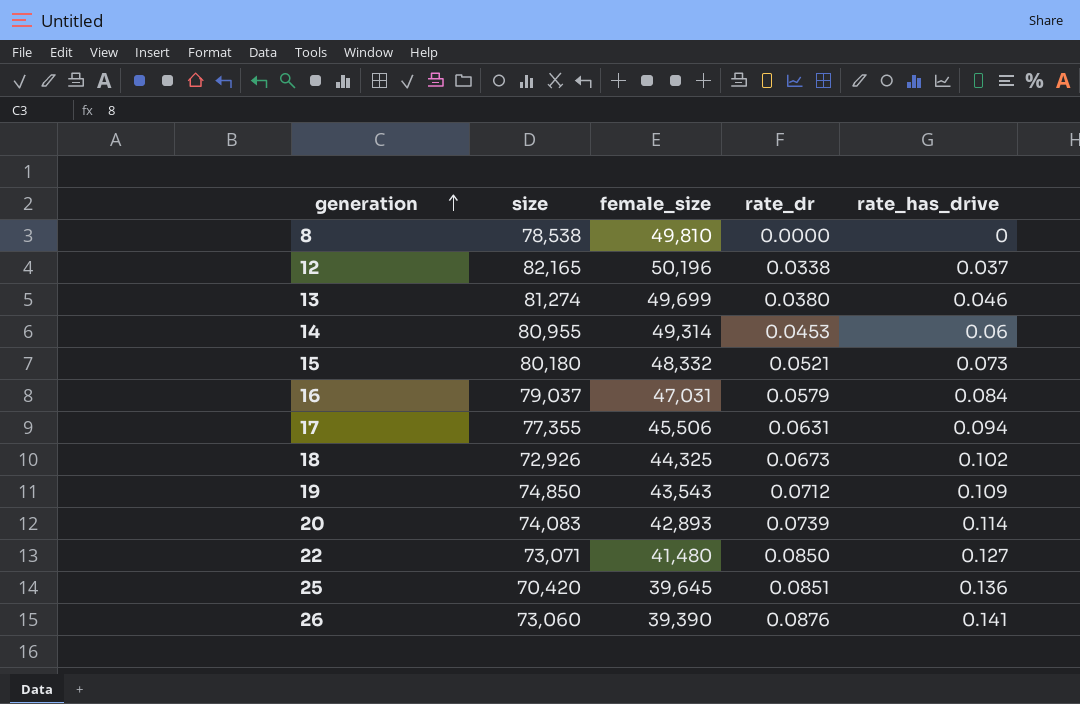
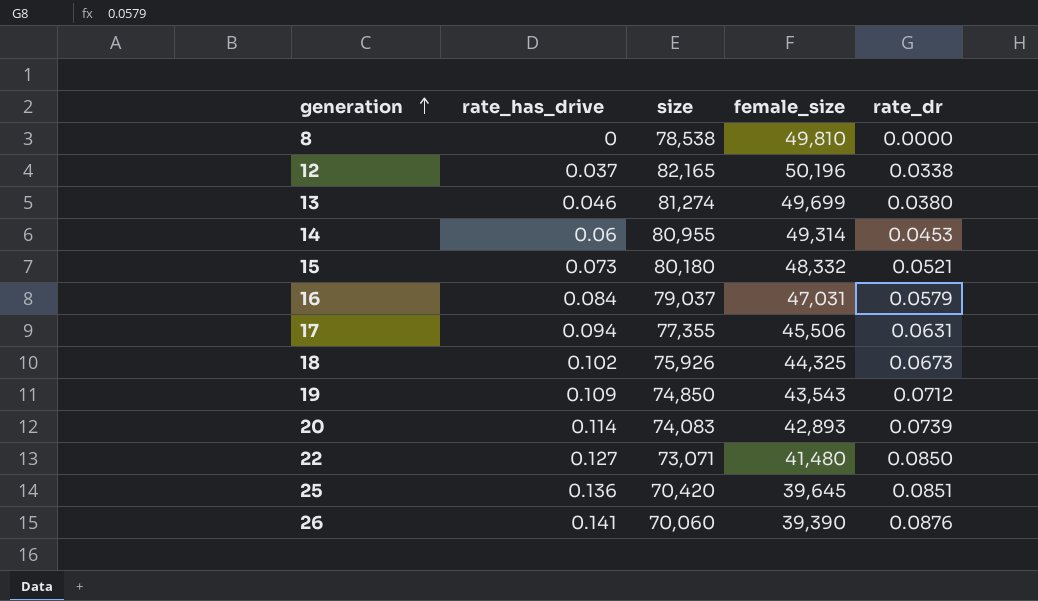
column rate_has_drive | position: 5 -> 2
18 | size: 72,926 -> 75,926
26 | size: 73,060 -> 70,060

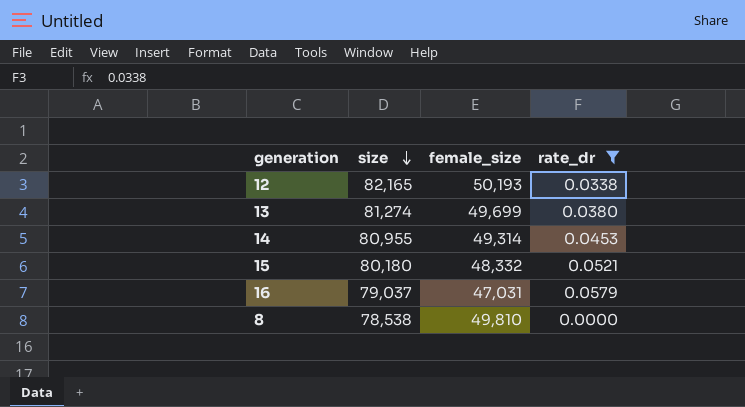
filter: none -> rate_dr <= 0.0579
row order: generation ascending -> size descending
column rate_has_drive | position: 2 -> none
12 | female_size: 50,196 -> 50,193

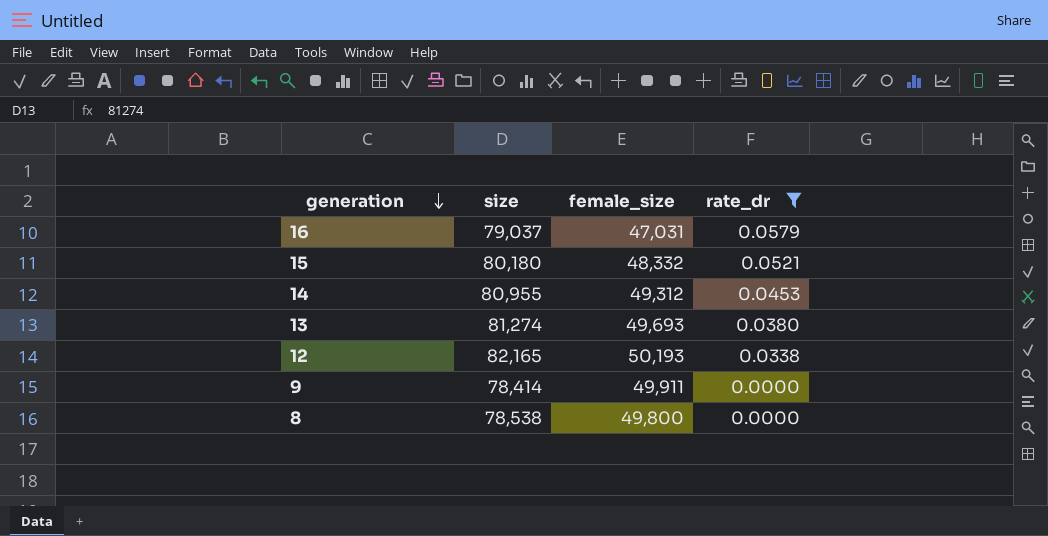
row order: size descending -> generation descending
14 | female_size: 49,314 -> 49,312
13 | female_size: 49,699 -> 49,693
row 9: none -> 78,414 | 49,911 | 0.0000
8 | female_size: 49,810 -> 49,800

